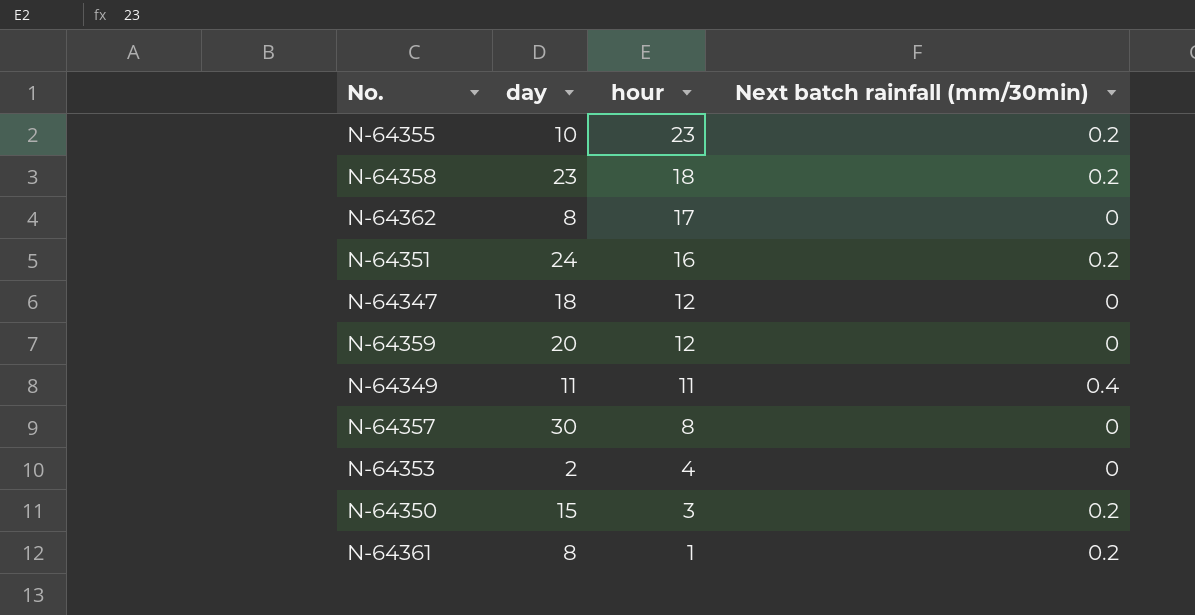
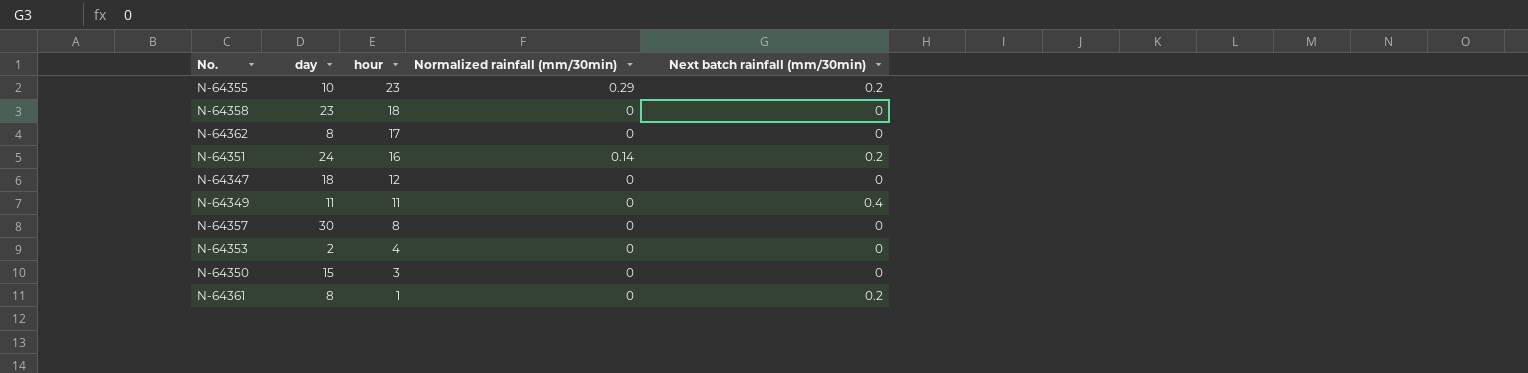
column Normalized rainfall (mm/30min) | position: none -> 4
row N-64359: 20 | 12 | 0 -> none
N-64358 | Next batch rainfall (mm/30min): 0.2 -> 0
N-64350 | Next batch rainfall (mm/30min): 0.2 -> 0

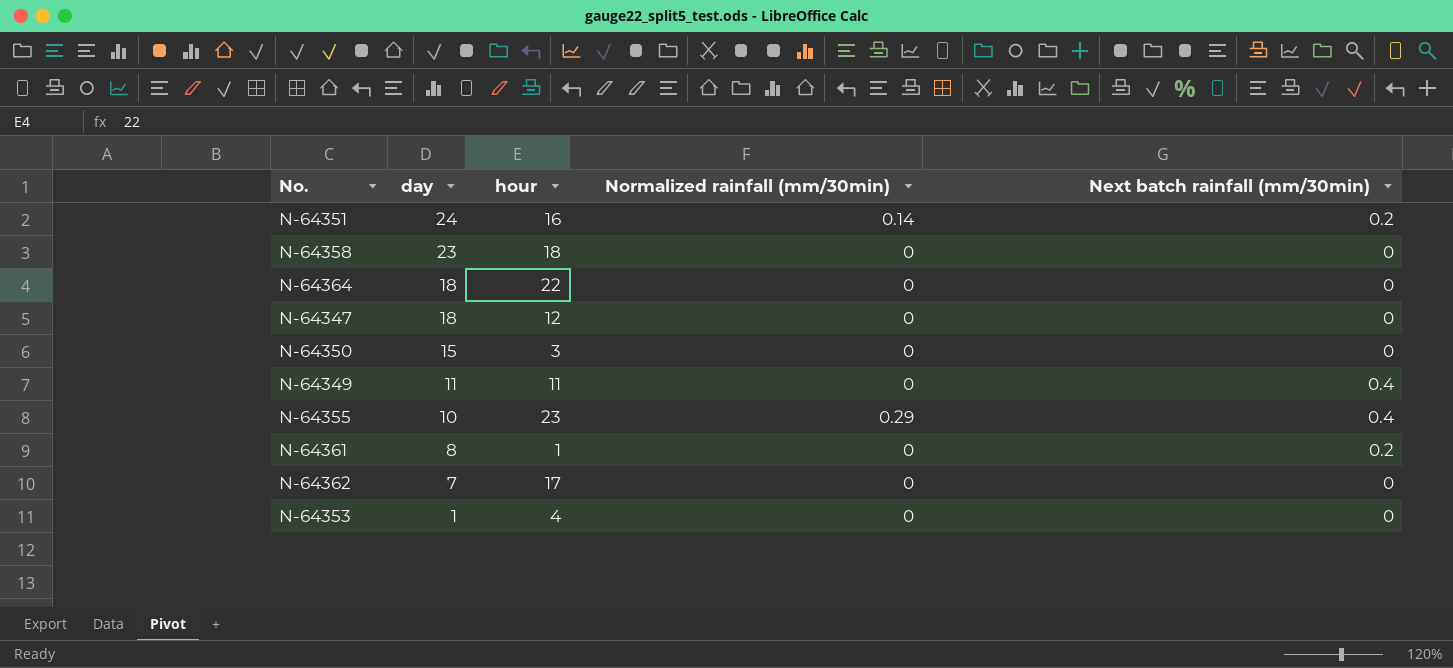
row order: hour descending -> day descending
row N-64357: 30 | 8 | 0 | 0 -> none
row N-64364: none -> 18 | 22 | 0 | 0
N-64355 | Next batch rainfall (mm/30min): 0.2 -> 0.4
N-64362 | day: 8 -> 7
N-64353 | day: 2 -> 1

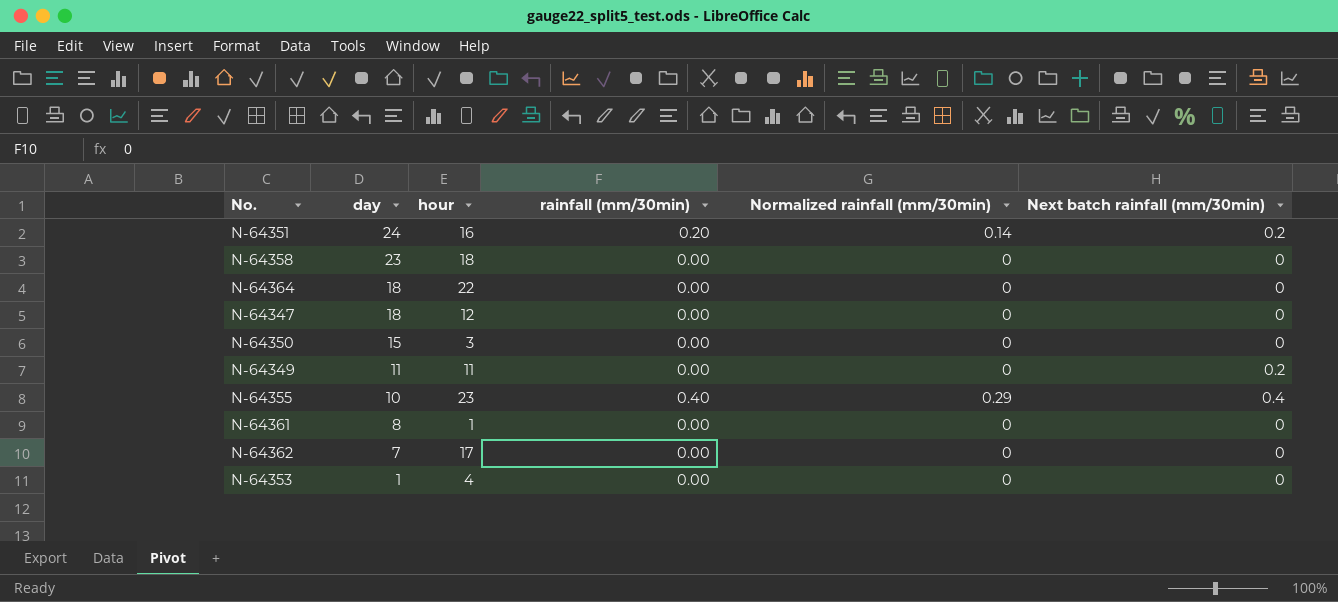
column rainfall (mm/30min) | position: none -> 4
N-64349 | Next batch rainfall (mm/30min): 0.4 -> 0.2
N-64361 | Next batch rainfall (mm/30min): 0.2 -> 0

